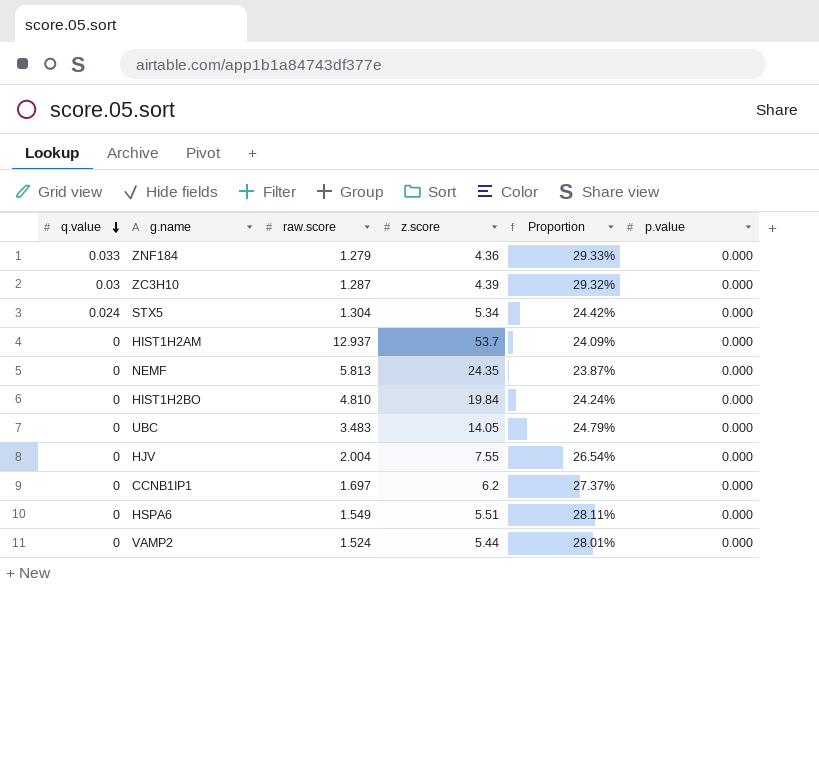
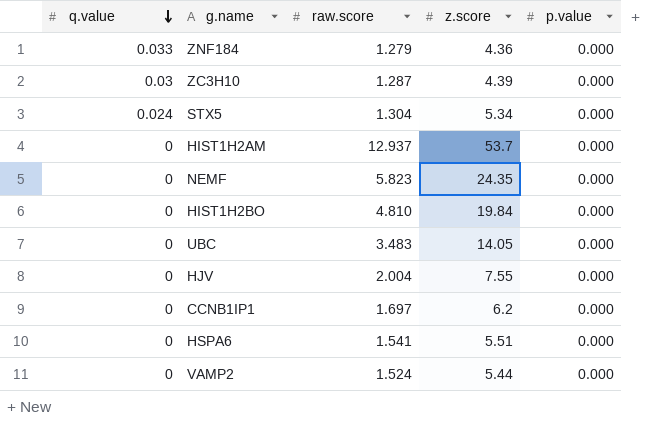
column Proportion | formula: [raw.score] / [z.score] -> none
NEMF | raw.score: 5.813 -> 5.823
HSPA6 | raw.score: 1.549 -> 1.541

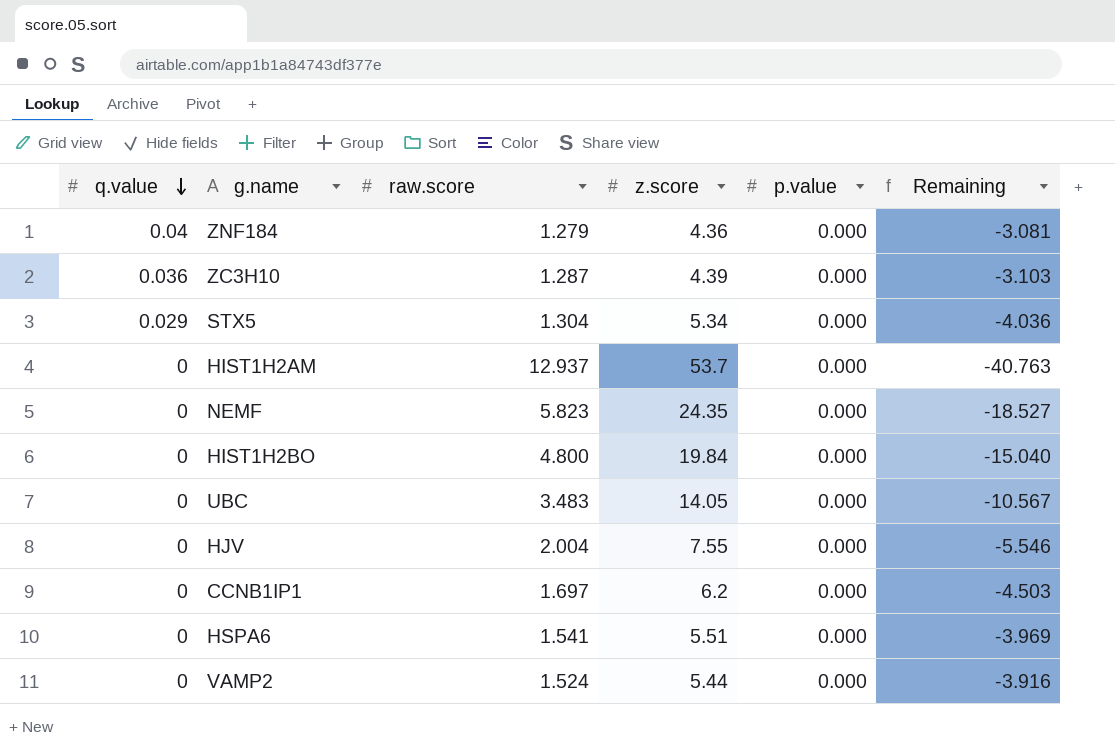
column Remaining | formula: none -> [raw.score] - [z.score]
ZNF184 | q.value: 0.033 -> 0.04
ZC3H10 | q.value: 0.03 -> 0.036
STX5 | q.value: 0.024 -> 0.029
HIST1H2BO | raw.score: 4.810 -> 4.800

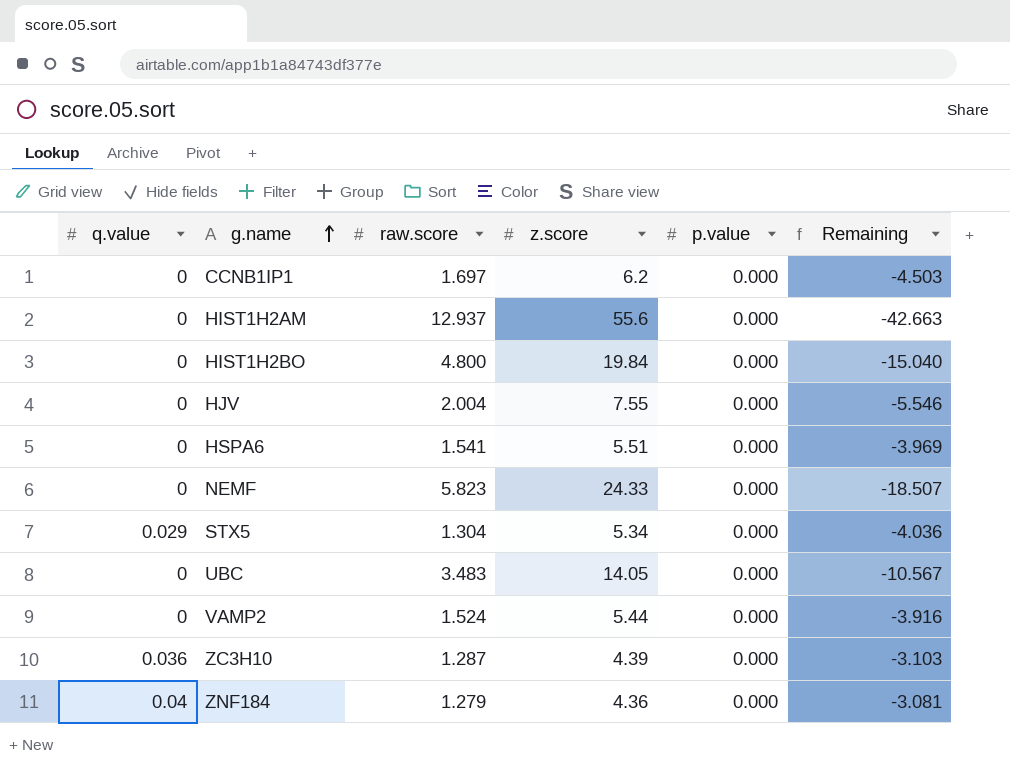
row order: q.value descending -> g.name ascending
HIST1H2AM | z.score: 53.7 -> 55.6
HIST1H2AM | Remaining: -40.763 -> -42.663
NEMF | z.score: 24.35 -> 24.33
NEMF | Remaining: -18.527 -> -18.507

